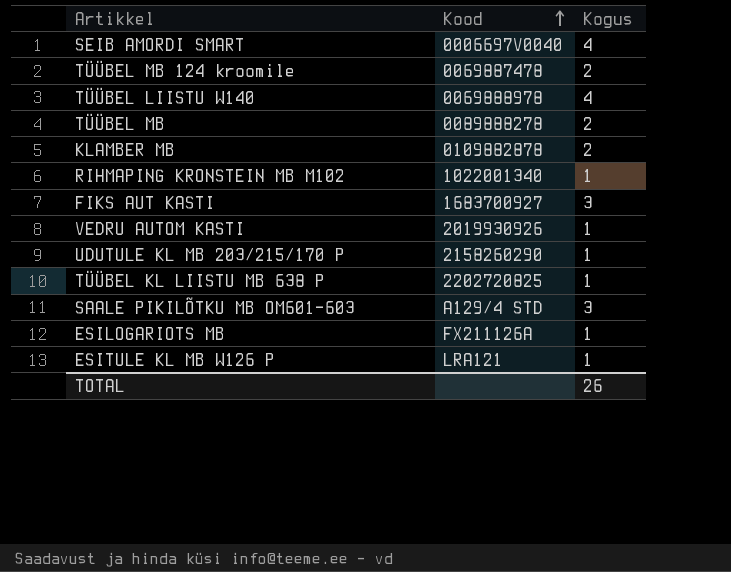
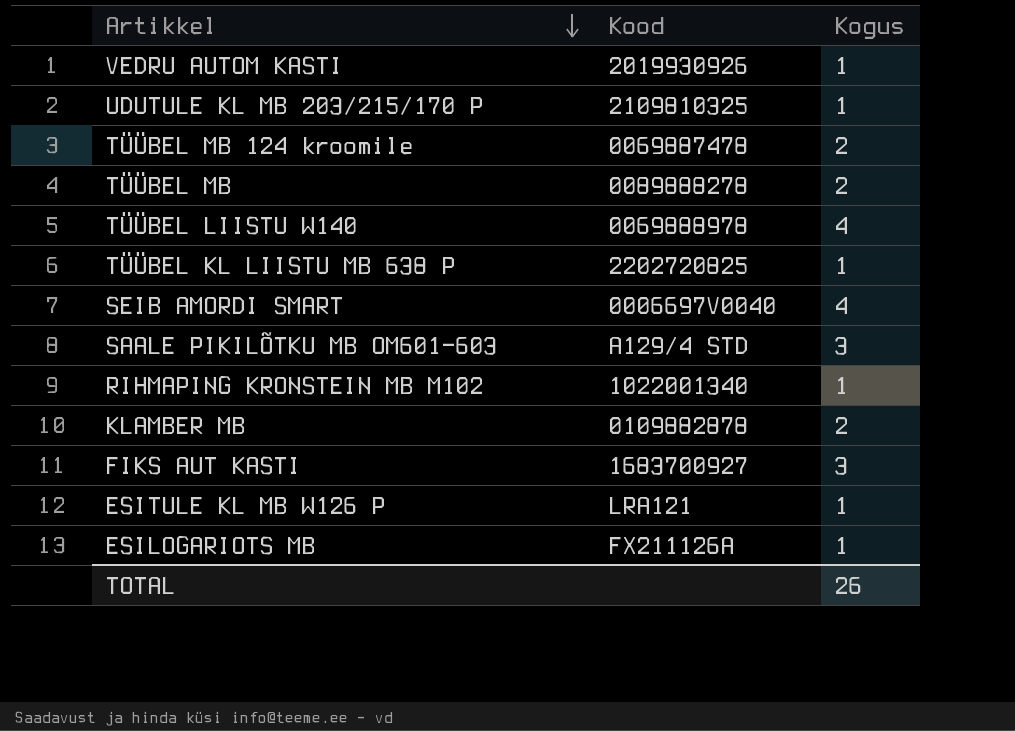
row order: Kood ascending -> Artikkel descending
UDUTULE KL MB 203/215/170 P | Kood: 2158260290 -> 2109810325

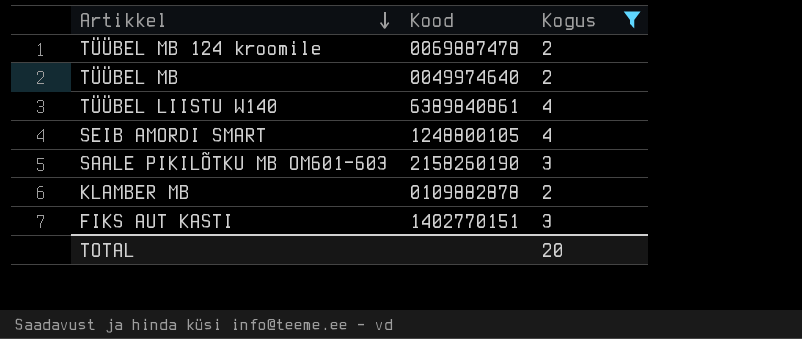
filter: none -> Kogus != 1
TÜÜBEL MB | Kood: 0089888278 -> 0049974640
TÜÜBEL LIISTU W140 | Kood: 0069888978 -> 6389840861
SEIB AMORDI SMART | Kood: 0006697V0040 -> 1248800105
SAALE PIKILÕTKU MB OM601-603 | Kood: A129/4 STD -> 2158260190
FIKS AUT KASTI | Kood: 1683700927 -> 1402770151
TOTAL | Kogus: 26 -> 20

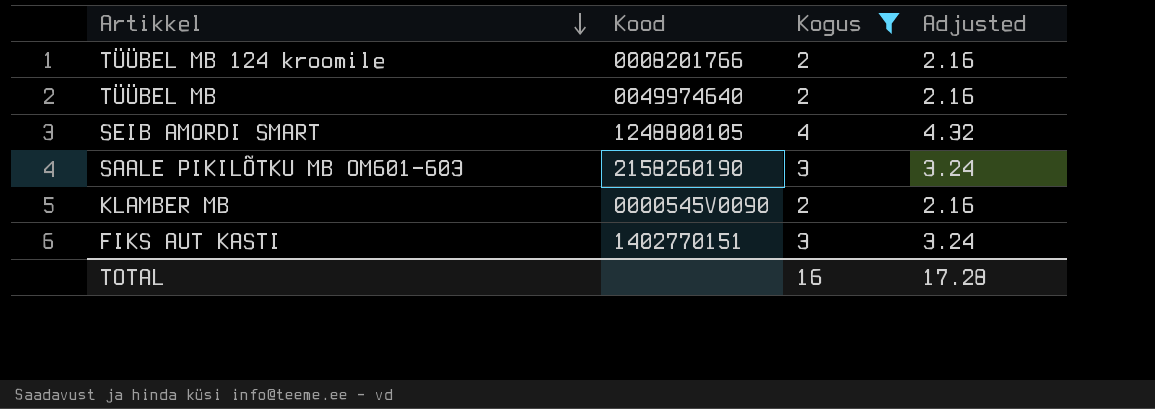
column Adjusted | formula: none -> [Kogus] * 1.08
row TÜÜBEL LIISTU W140: 6389840861 | 4 -> none
TÜÜBEL MB 124 kroomile | Kood: 0069887478 -> 0008201766
KLAMBER MB | Kood: 0109882878 -> 0000545V0090
TOTAL | Kogus: 20 -> 16

